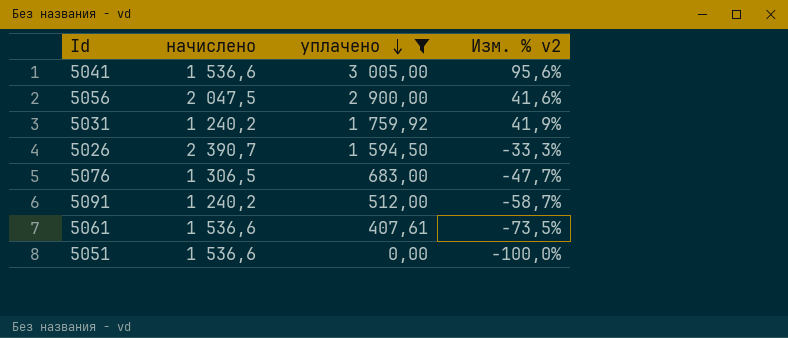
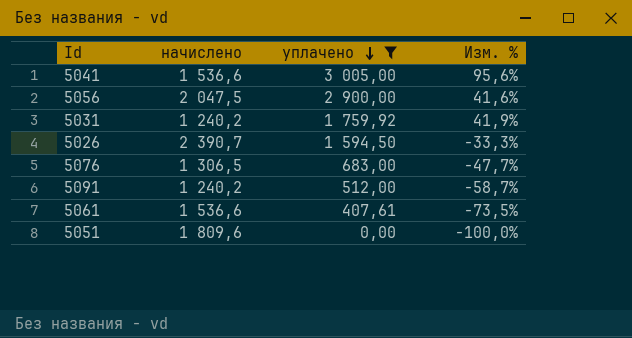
column name: Изм. % v2 -> Изм. %
5051 | начислено: 1 536,6 -> 1 809,6

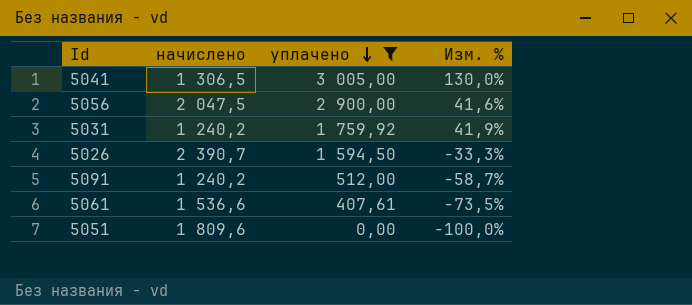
row 5076: 1 306,5 | 683,00 | -47,7% -> none
5041 | начислено: 1 536,6 -> 1 306,5
5041 | Изм. %: 95,6% -> 130,0%

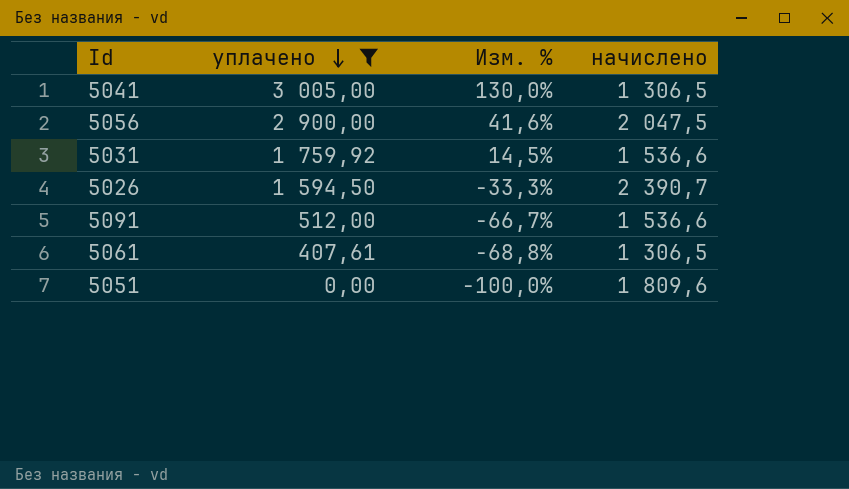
column начислено | position: 2 -> 4
5031 | Изм. %: 41,9% -> 14,5%
5031 | начислено: 1 240,2 -> 1 536,6
5091 | Изм. %: -58,7% -> -66,7%
5091 | начислено: 1 240,2 -> 1 536,6
5061 | Изм. %: -73,5% -> -68,8%
5061 | начислено: 1 536,6 -> 1 306,5

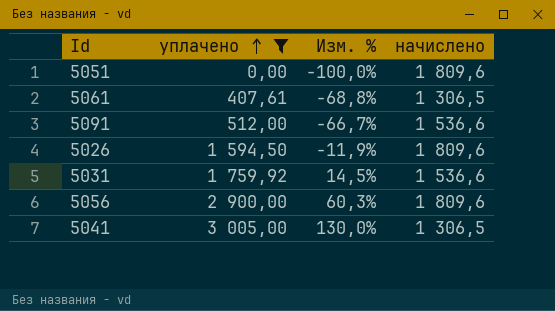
row order: уплачено descending -> уплачено ascending
5026 | Изм. %: -33,3% -> -11,9%
5026 | начислено: 2 390,7 -> 1 809,6
5056 | Изм. %: 41,6% -> 60,3%
5056 | начислено: 2 047,5 -> 1 809,6

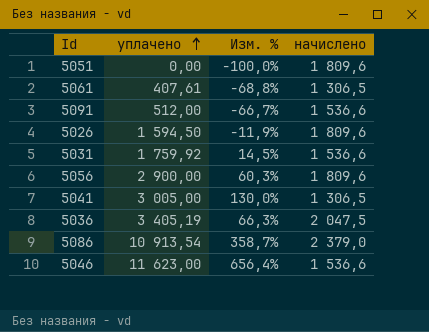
filter: уплачено <= 3 005,00 -> none

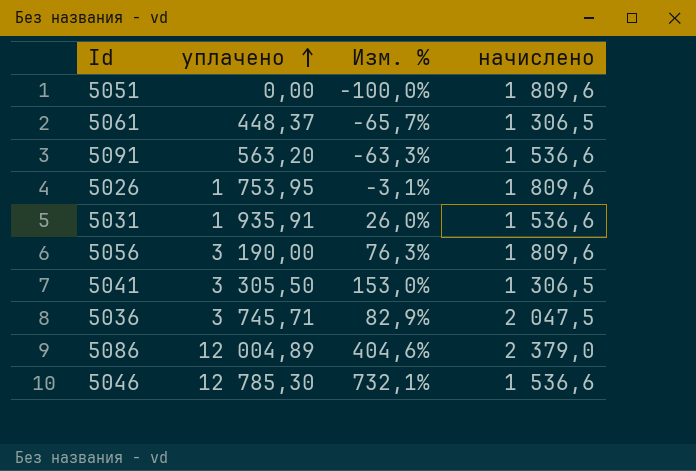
5061 | уплачено: 407,61 -> 448,37
5061 | Изм. %: -68,8% -> -65,7%
5091 | уплачено: 512,00 -> 563,20
5091 | Изм. %: -66,7% -> -63,3%
5026 | уплачено: 1 594,50 -> 1 753,95
5026 | Изм. %: -11,9% -> -3,1%
5031 | уплачено: 1 759,92 -> 1 935,91
5031 | Изм. %: 14,5% -> 26,0%
5056 | уплачено: 2 900,00 -> 3 190,00
5056 | Изм. %: 60,3% -> 76,3%
5041 | уплачено: 3 005,00 -> 3 305,50
5041 | Изм. %: 130,0% -> 153,0%
5036 | уплачено: 3 405,19 -> 3 745,71
5036 | Изм. %: 66,3% -> 82,9%
5086 | уплачено: 10 913,54 -> 12 004,89
5086 | Изм. %: 358,7% -> 404,6%
5046 | уплачено: 11 623,00 -> 12 785,30
5046 | Изм. %: 656,4% -> 732,1%

